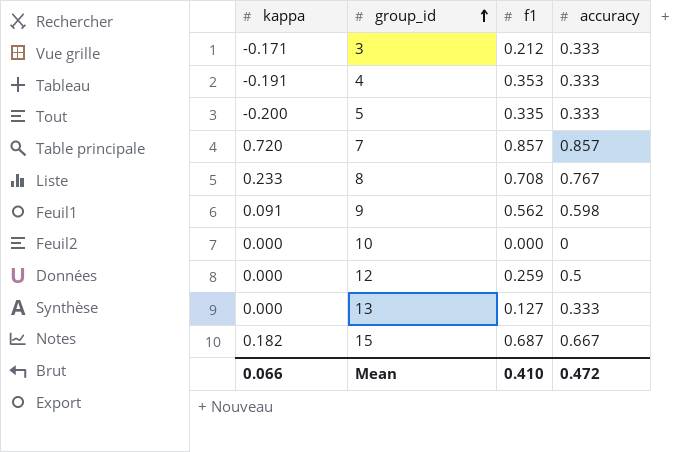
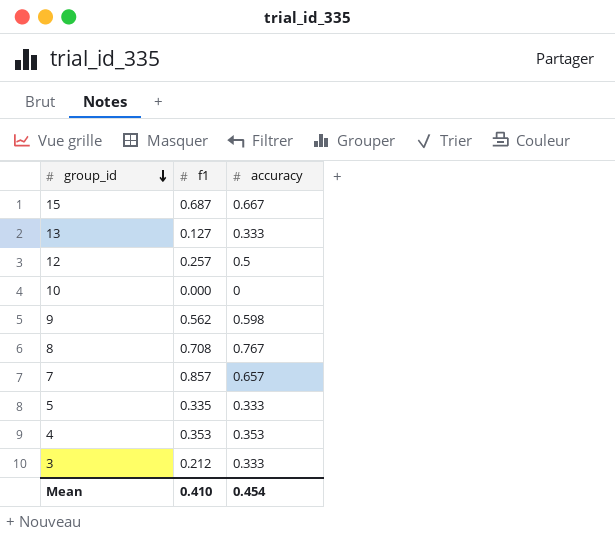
row order: group_id ascending -> group_id descending
column kappa | position: 1 -> none
12 | f1: 0.259 -> 0.257
7 | accuracy: 0.857 -> 0.657
4 | accuracy: 0.333 -> 0.353
Mean | accuracy: 0.472 -> 0.454

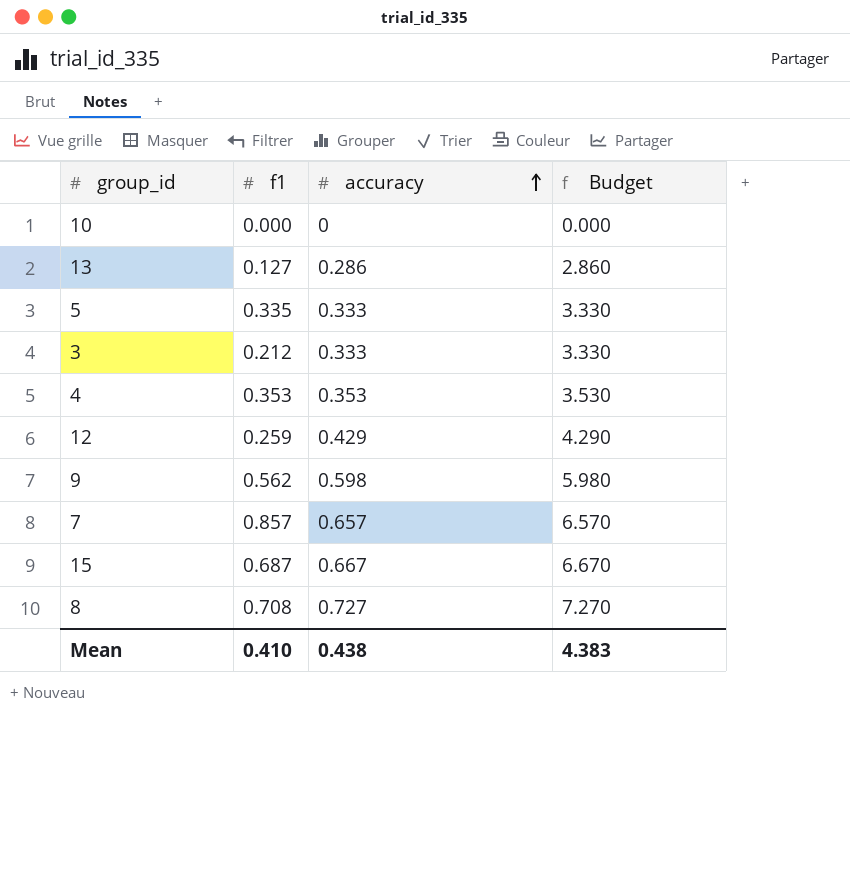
row order: group_id descending -> accuracy ascending
column Budget | formula: none -> [accuracy] * 10
13 | accuracy: 0.333 -> 0.286
12 | f1: 0.257 -> 0.259
12 | accuracy: 0.5 -> 0.429
8 | accuracy: 0.767 -> 0.727
Mean | accuracy: 0.454 -> 0.438

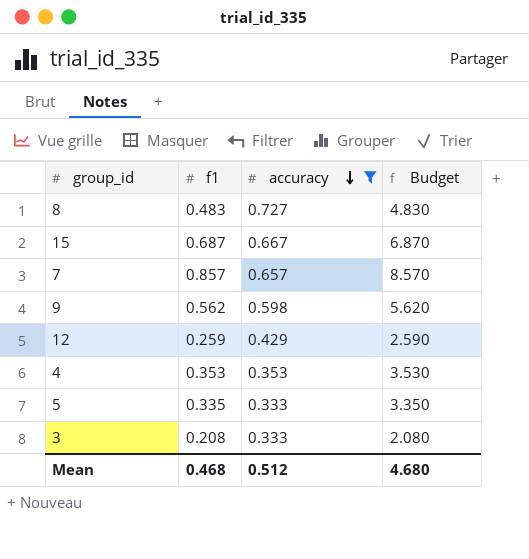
filter: none -> accuracy >= 0.333
row order: accuracy ascending -> accuracy descending
column Budget | formula: [accuracy] * 10 -> [f1] * 10
8 | f1: 0.708 -> 0.483
3 | f1: 0.212 -> 0.208
Mean | f1: 0.410 -> 0.468
Mean | accuracy: 0.438 -> 0.512
Mean | Budget: 4.383 -> 4.680

